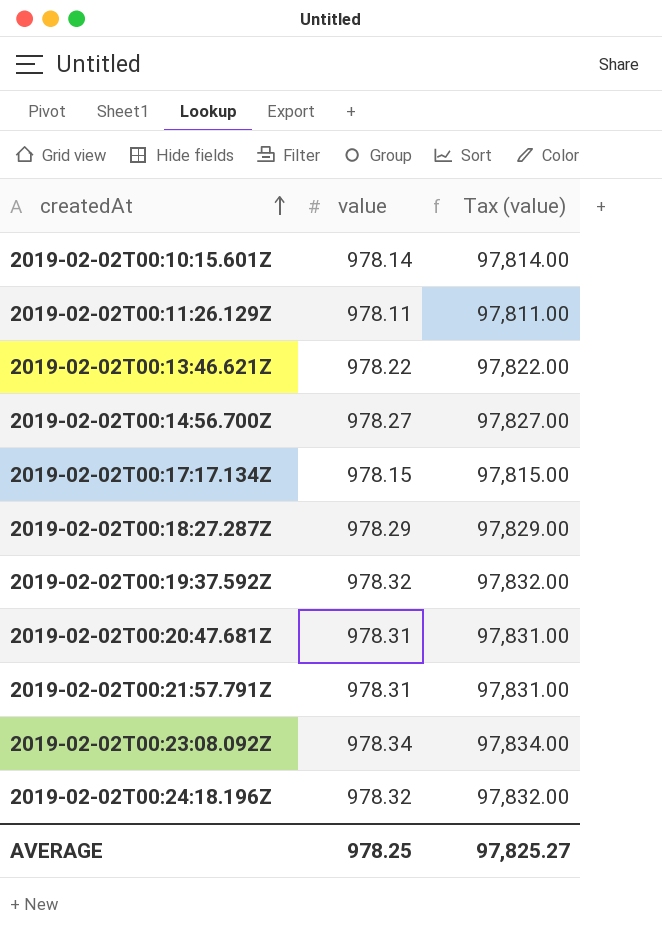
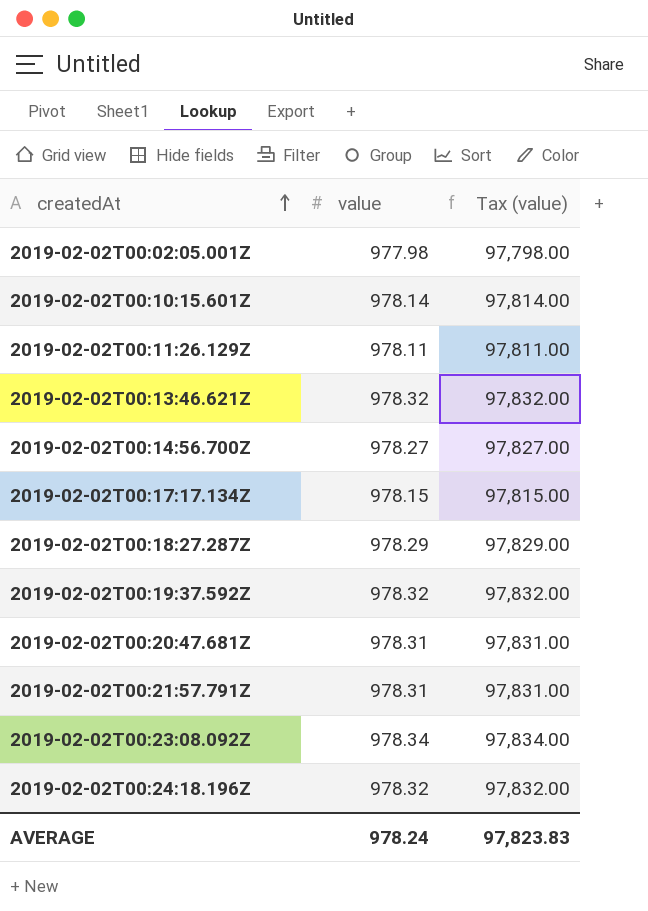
row 2019-02-02T00:02:05.001Z: none -> 977.98 | 97,798.00
2019-02-02T00:13:46.621Z | value: 978.22 -> 978.32
2019-02-02T00:13:46.621Z | Tax (value): 97,822.00 -> 97,832.00
AVERAGE | value: 978.25 -> 978.24
AVERAGE | Tax (value): 97,825.27 -> 97,823.83

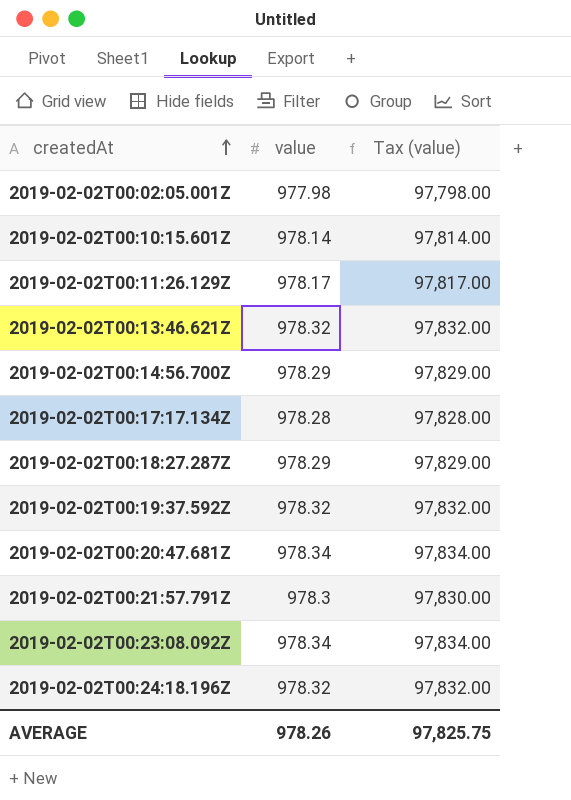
2019-02-02T00:11:26.129Z | value: 978.11 -> 978.17
2019-02-02T00:11:26.129Z | Tax (value): 97,811.00 -> 97,817.00
2019-02-02T00:14:56.700Z | value: 978.27 -> 978.29
2019-02-02T00:14:56.700Z | Tax (value): 97,827.00 -> 97,829.00
2019-02-02T00:17:17.134Z | value: 978.15 -> 978.28
2019-02-02T00:17:17.134Z | Tax (value): 97,815.00 -> 97,828.00
2019-02-02T00:20:47.681Z | value: 978.31 -> 978.34
2019-02-02T00:20:47.681Z | Tax (value): 97,831.00 -> 97,834.00
2019-02-02T00:21:57.791Z | value: 978.31 -> 978.3
2019-02-02T00:21:57.791Z | Tax (value): 97,831.00 -> 97,830.00
AVERAGE | value: 978.24 -> 978.26
AVERAGE | Tax (value): 97,823.83 -> 97,825.75

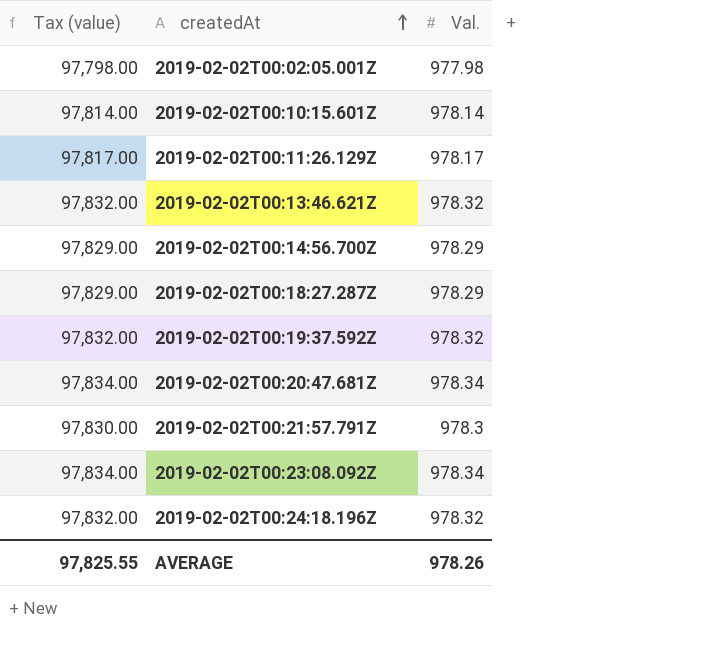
column Tax (value) | position: 3 -> 1
column name: value -> Val.
row 2019-02-02T00:17:17.134Z: 978.28 | 97,828.00 -> none
AVERAGE | Tax (value): 97,825.75 -> 97,825.55

